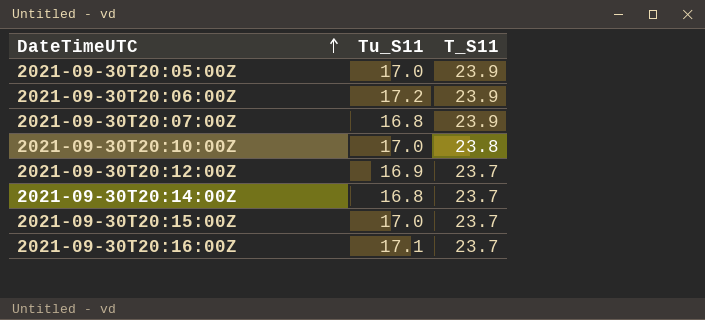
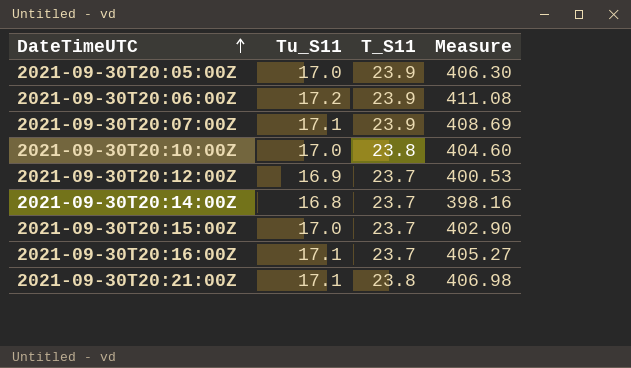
column Measure | formula: none -> [Tu_S11] * [T_S11]
2021-09-30T20:07:00Z | Tu_S11: 16.8 -> 17.1
row 2021-09-30T20:21:00Z: none -> 17.1 | 23.8 | 406.98

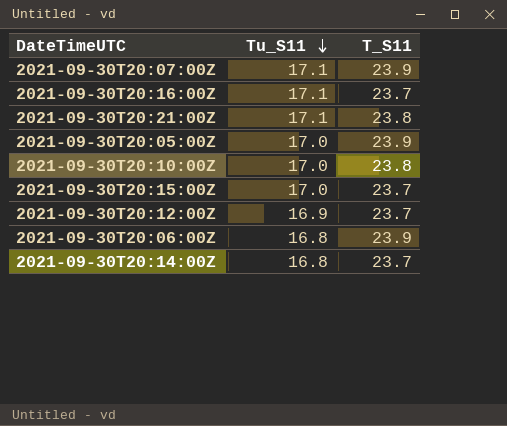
row order: DateTimeUTC ascending -> Tu_S11 descending
column Measure | formula: [Tu_S11] * [T_S11] -> none
2021-09-30T20:06:00Z | Tu_S11: 17.2 -> 16.8

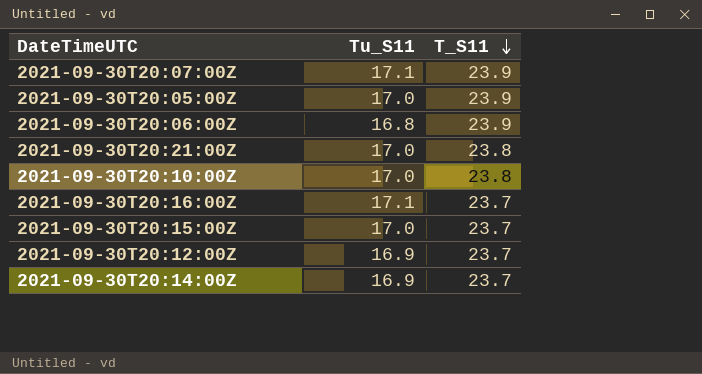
row order: Tu_S11 descending -> T_S11 descending
2021-09-30T20:21:00Z | Tu_S11: 17.1 -> 17.0
2021-09-30T20:14:00Z | Tu_S11: 16.8 -> 16.9

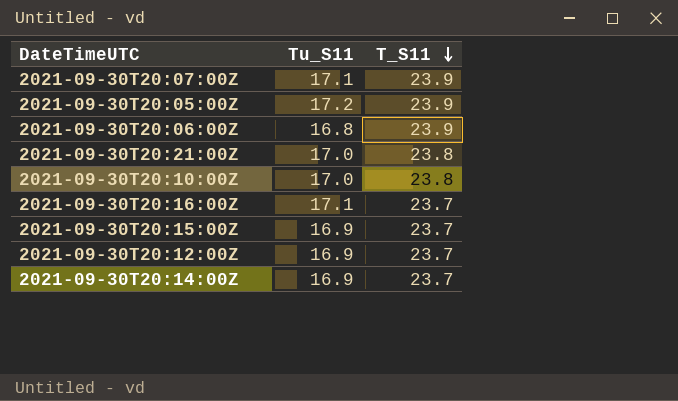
2021-09-30T20:05:00Z | Tu_S11: 17.0 -> 17.2
2021-09-30T20:15:00Z | Tu_S11: 17.0 -> 16.9

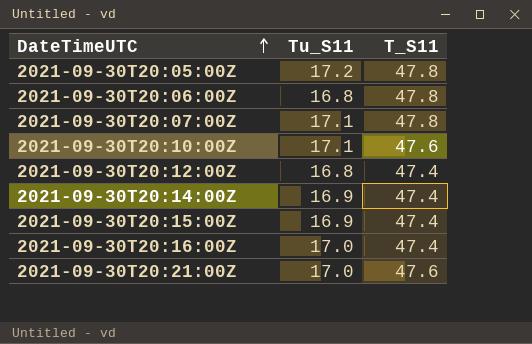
row order: T_S11 descending -> DateTimeUTC ascending
2021-09-30T20:05:00Z | T_S11: 23.9 -> 47.8
2021-09-30T20:06:00Z | T_S11: 23.9 -> 47.8
2021-09-30T20:07:00Z | T_S11: 23.9 -> 47.8
2021-09-30T20:10:00Z | Tu_S11: 17.0 -> 17.1
2021-09-30T20:10:00Z | T_S11: 23.8 -> 47.6
2021-09-30T20:12:00Z | Tu_S11: 16.9 -> 16.8
2021-09-30T20:12:00Z | T_S11: 23.7 -> 47.4
2021-09-30T20:14:00Z | T_S11: 23.7 -> 47.4
2021-09-30T20:15:00Z | T_S11: 23.7 -> 47.4
2021-09-30T20:16:00Z | Tu_S11: 17.1 -> 17.0
2021-09-30T20:16:00Z | T_S11: 23.7 -> 47.4
2021-09-30T20:21:00Z | T_S11: 23.8 -> 47.6

